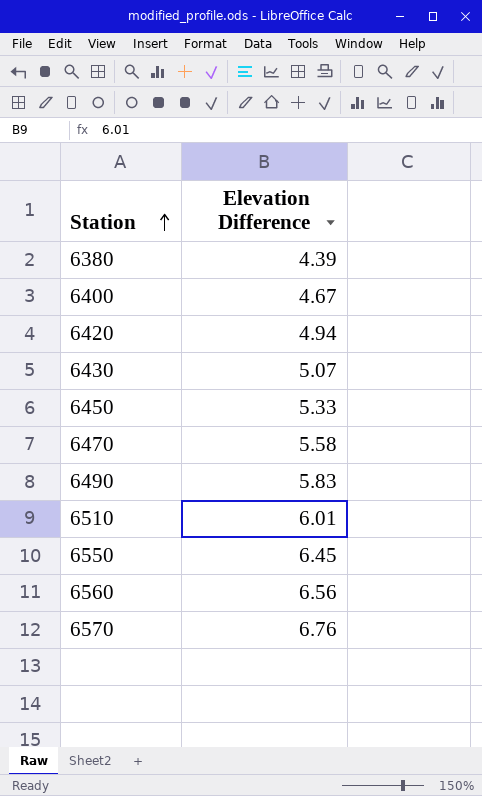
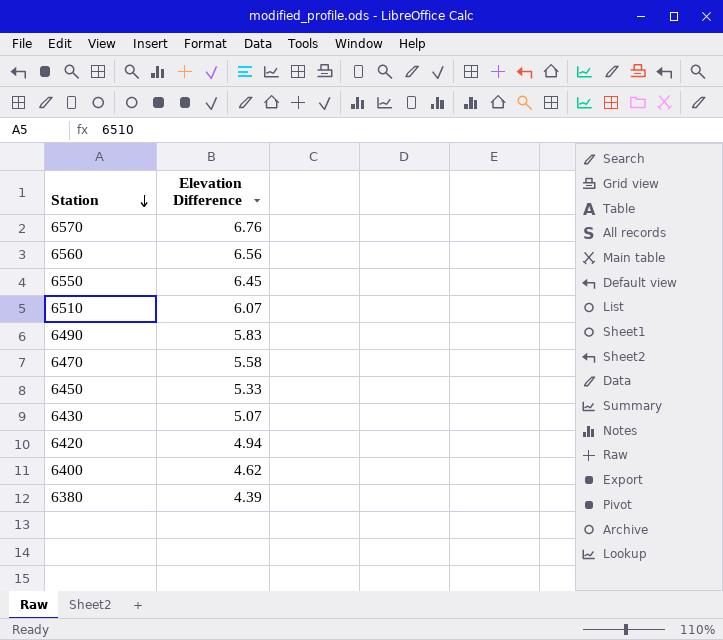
row order: Station ascending -> Station descending
6510 | Elevation Difference: 6.01 -> 6.07
6400 | Elevation Difference: 4.67 -> 4.62

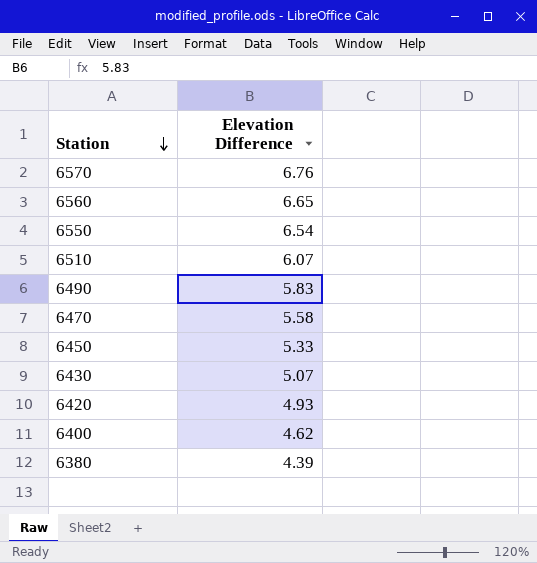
6560 | Elevation Difference: 6.56 -> 6.65
6550 | Elevation Difference: 6.45 -> 6.54
6420 | Elevation Difference: 4.94 -> 4.93

